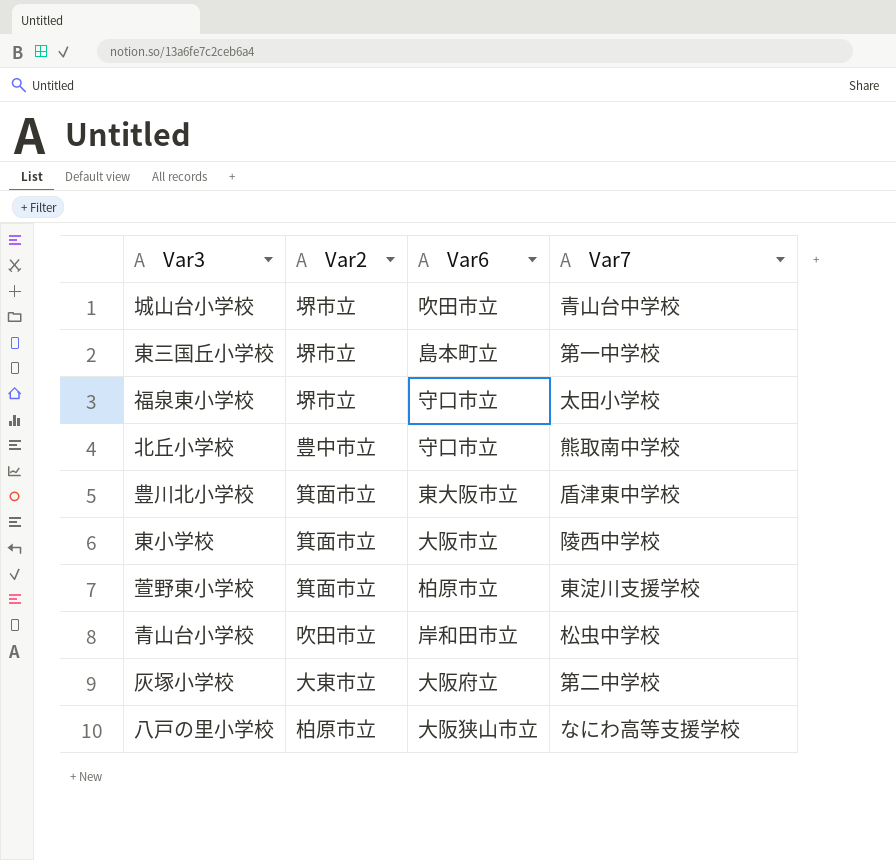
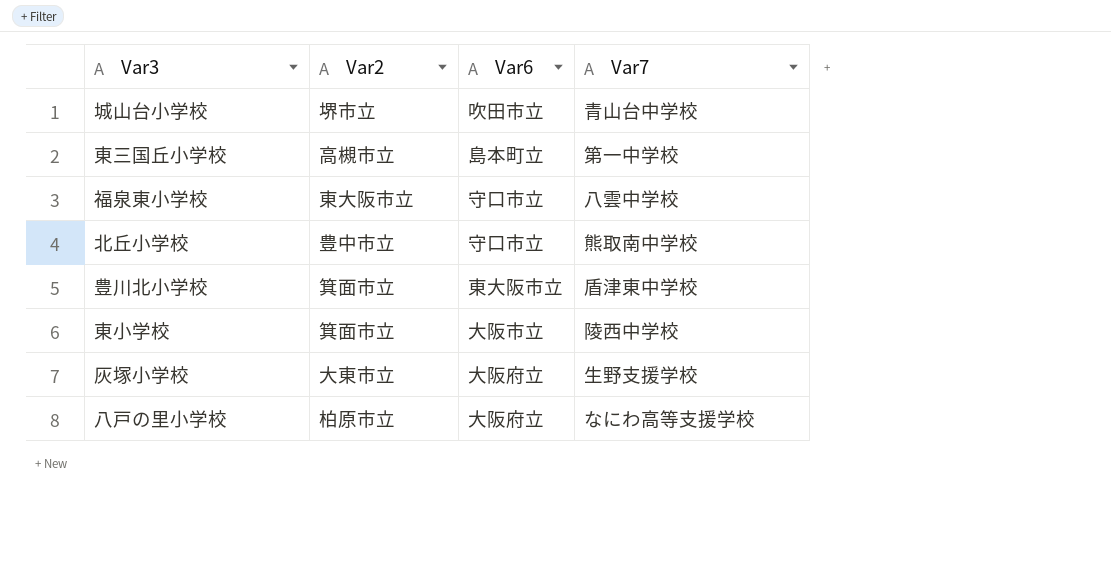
row 萱野東小学校: 箕面市立 | 柏原市立 | 東淀川支援学校 -> none
row 青山台小学校: 吹田市立 | 岸和田市立 | 松虫中学校 -> none
東三国丘小学校 | Var2: 堺市立 -> 高槻市立
福泉東小学校 | Var2: 堺市立 -> 東大阪市立
福泉東小学校 | Var7: 太田小学校 -> 八雲中学校
灰塚小学校 | Var7: 第二中学校 -> 生野支援学校
八戸の里小学校 | Var6: 大阪狭山市立 -> 大阪府立

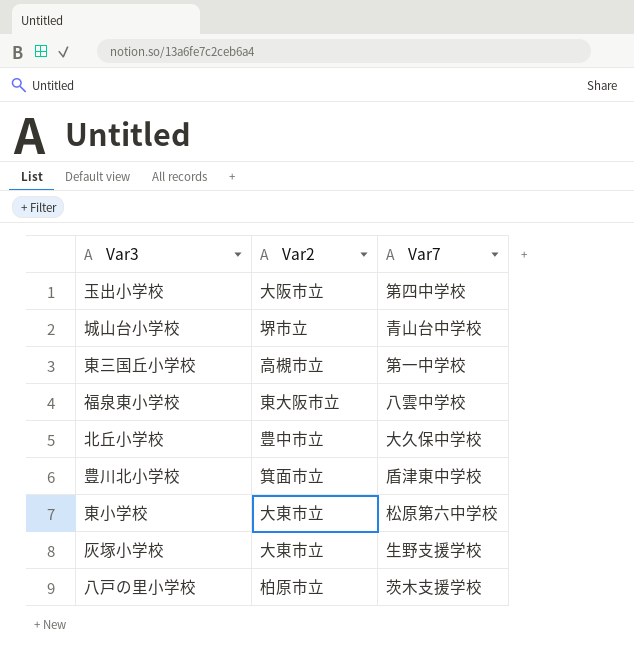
column Var6 | position: 3 -> none
row 玉出小学校: none -> 大阪市立 | 第四中学校
北丘小学校 | Var7: 熊取南中学校 -> 大久保中学校
東小学校 | Var2: 箕面市立 -> 大東市立
東小学校 | Var7: 陵西中学校 -> 松原第六中学校
八戸の里小学校 | Var7: なにわ高等支援学校 -> 茨木支援学校

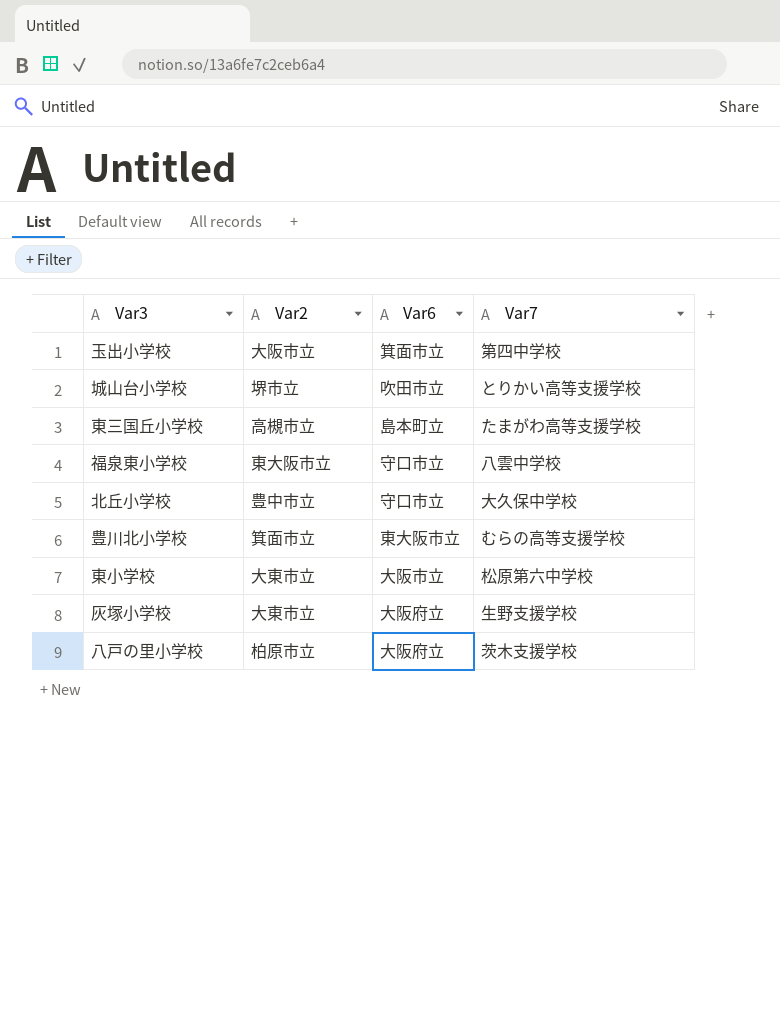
column Var6 | position: none -> 3
城山台小学校 | Var7: 青山台中学校 -> とりかい高等支援学校
東三国丘小学校 | Var7: 第一中学校 -> たまがわ高等支援学校
豊川北小学校 | Var7: 盾津東中学校 -> むらの高等支援学校

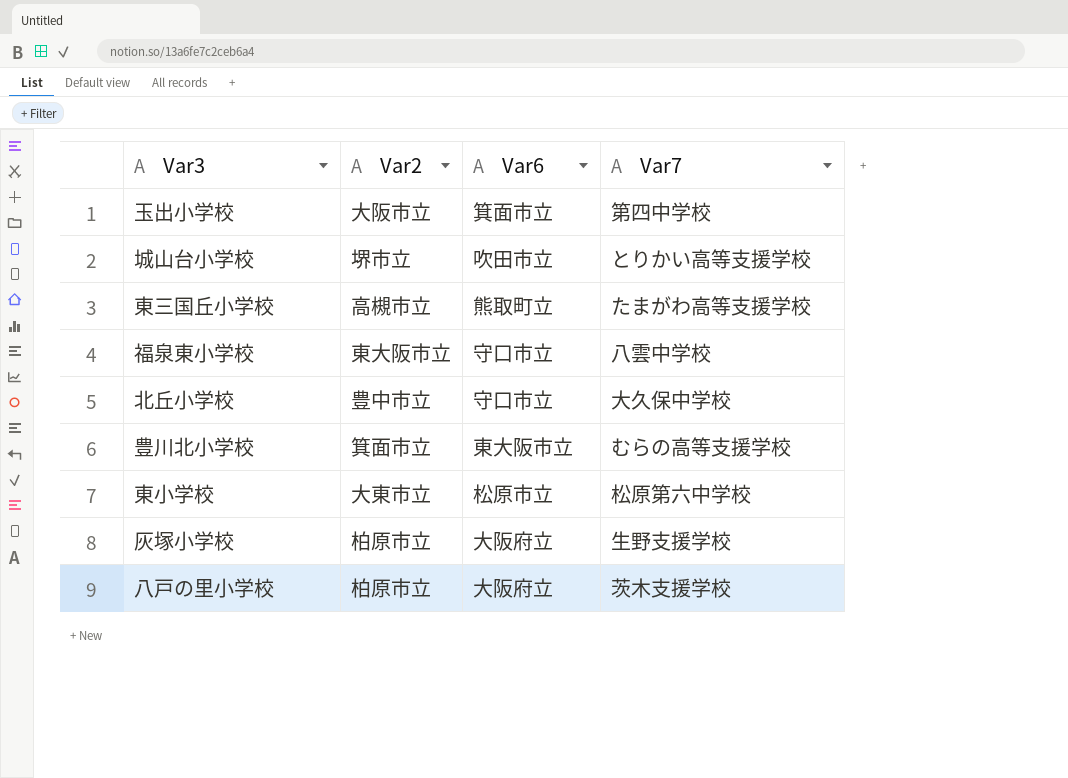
東三国丘小学校 | Var6: 島本町立 -> 熊取町立
東小学校 | Var6: 大阪市立 -> 松原市立
灰塚小学校 | Var2: 大東市立 -> 柏原市立

